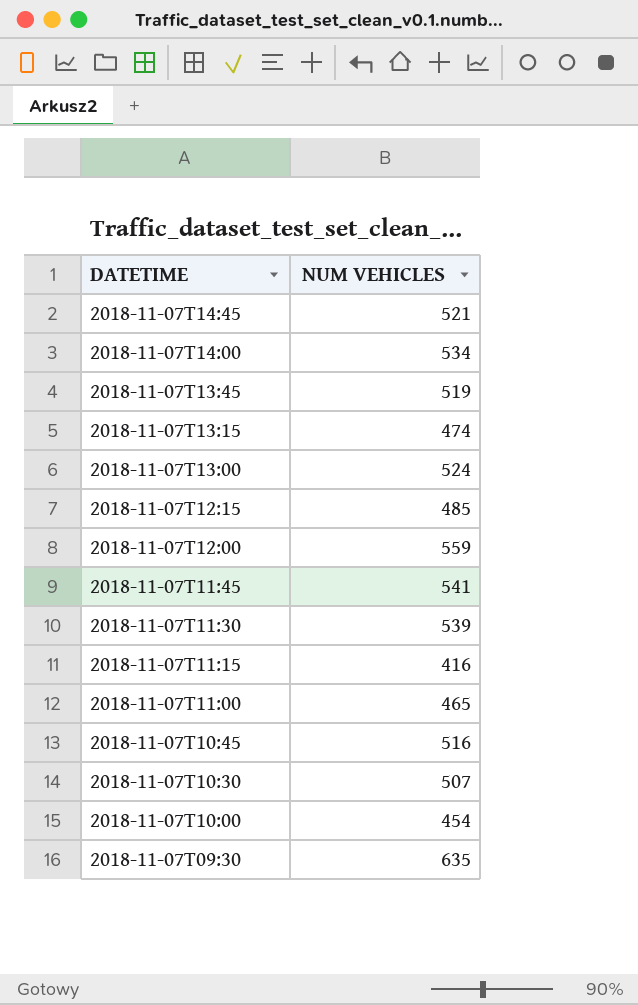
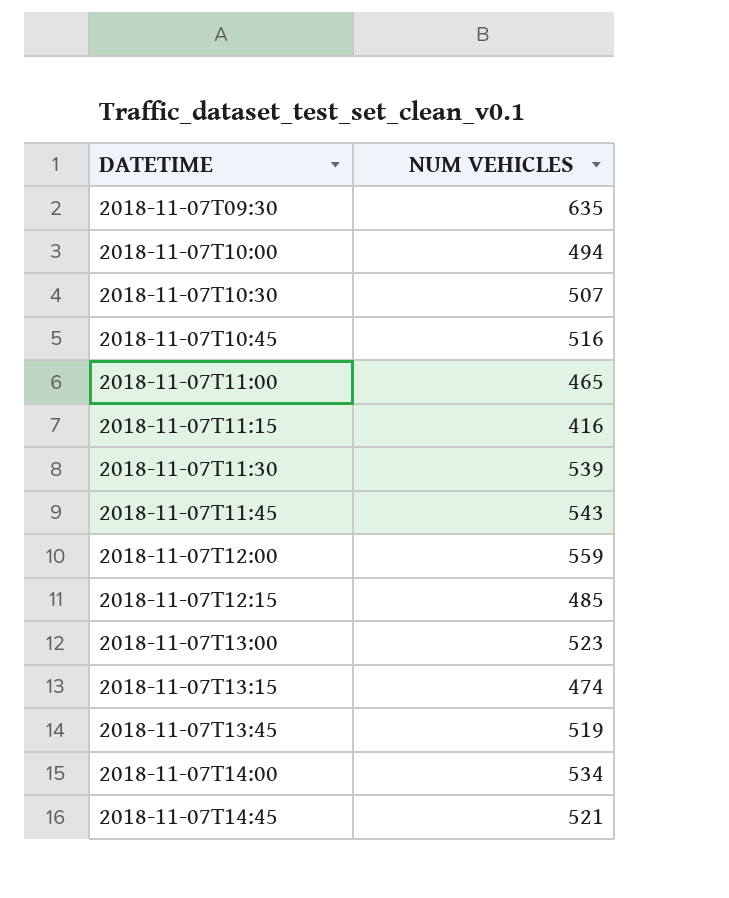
row order: DATETIME descending -> DATETIME ascending
2018-11-07T10:00 | NUM VEHICLES: 454 -> 494
2018-11-07T11:45 | NUM VEHICLES: 541 -> 543
2018-11-07T13:00 | NUM VEHICLES: 524 -> 523

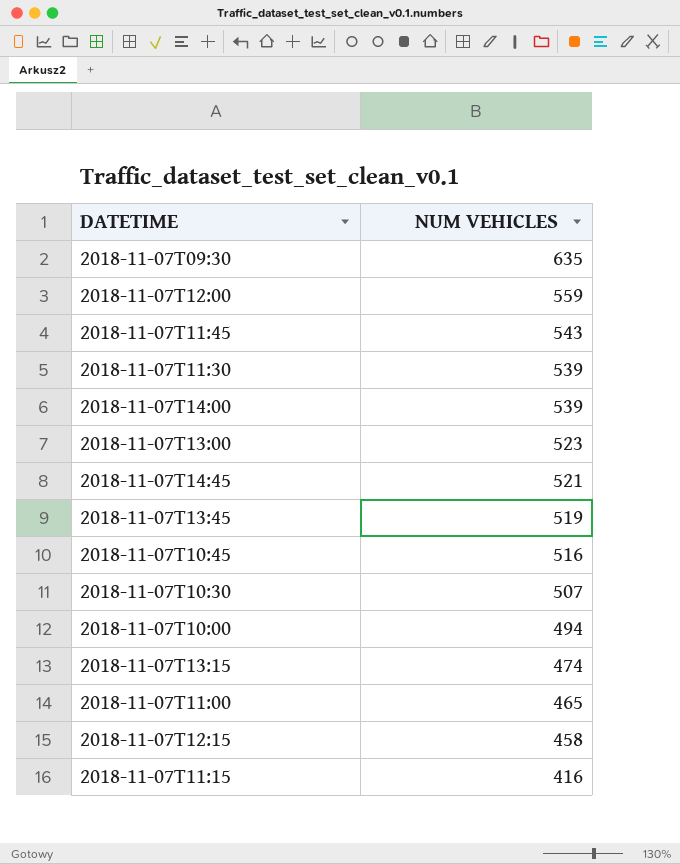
row order: DATETIME ascending -> NUM VEHICLES descending
2018-11-07T14:00 | NUM VEHICLES: 534 -> 539
2018-11-07T12:15 | NUM VEHICLES: 485 -> 458

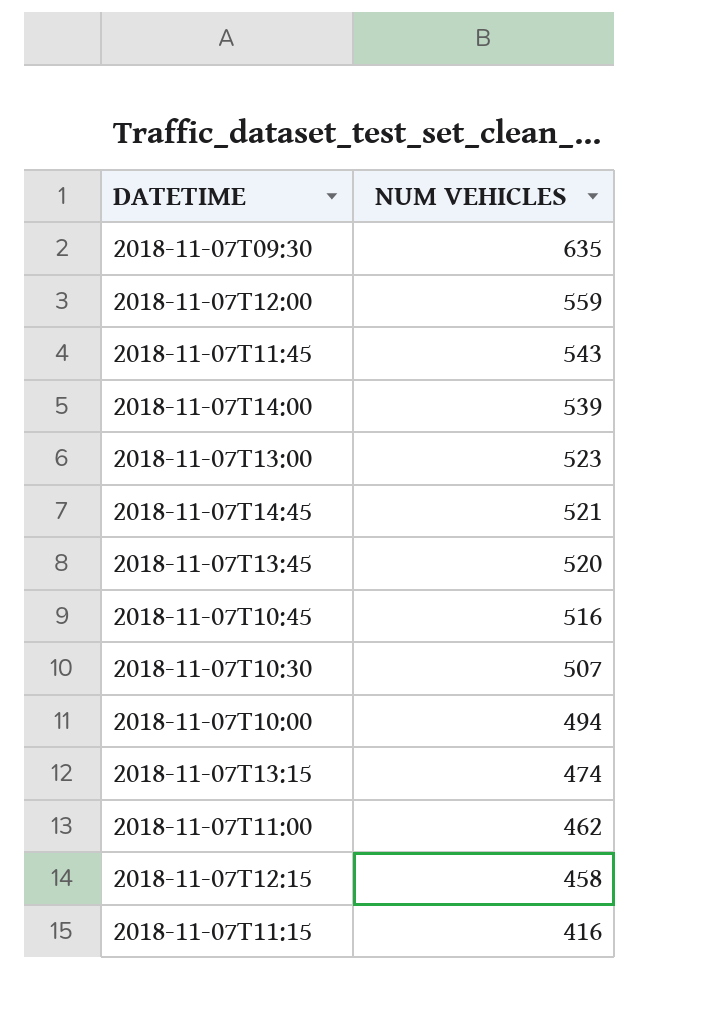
row 2018-11-07T11:30: 539 -> none
2018-11-07T13:45 | NUM VEHICLES: 519 -> 520
2018-11-07T11:00 | NUM VEHICLES: 465 -> 462

